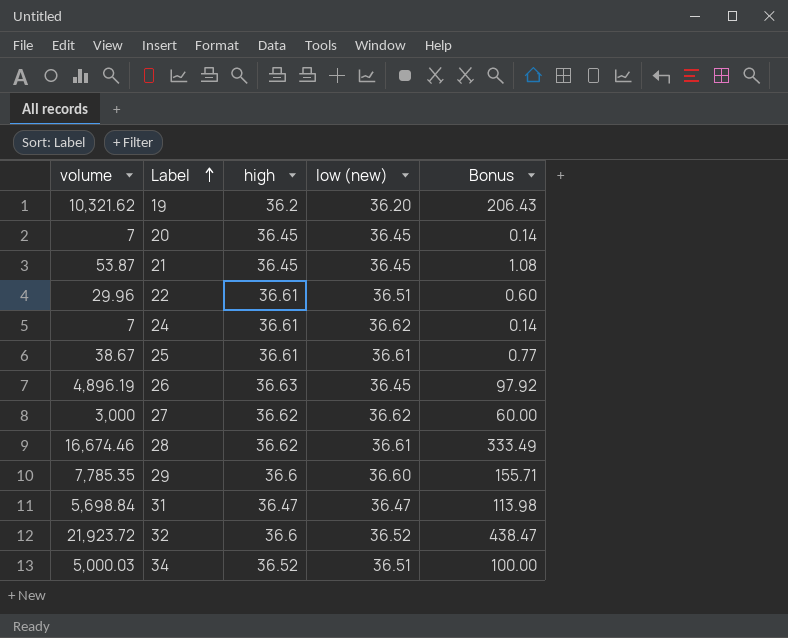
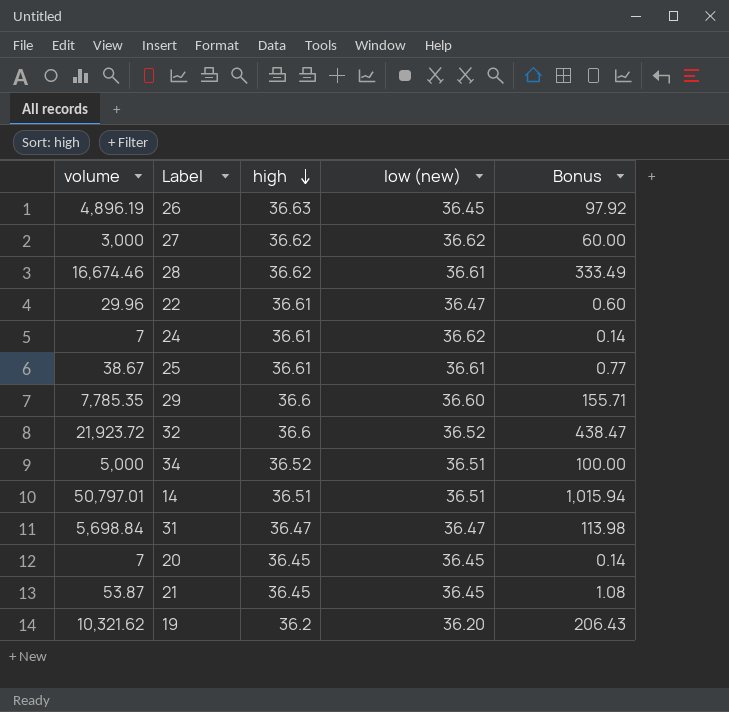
row order: Label ascending -> high descending
22 | low (new): 36.51 -> 36.47
34 | volume: 5,000.03 -> 5,000
row 14: none -> 50,797.01 | 36.51 | 36.51 | 1,015.94

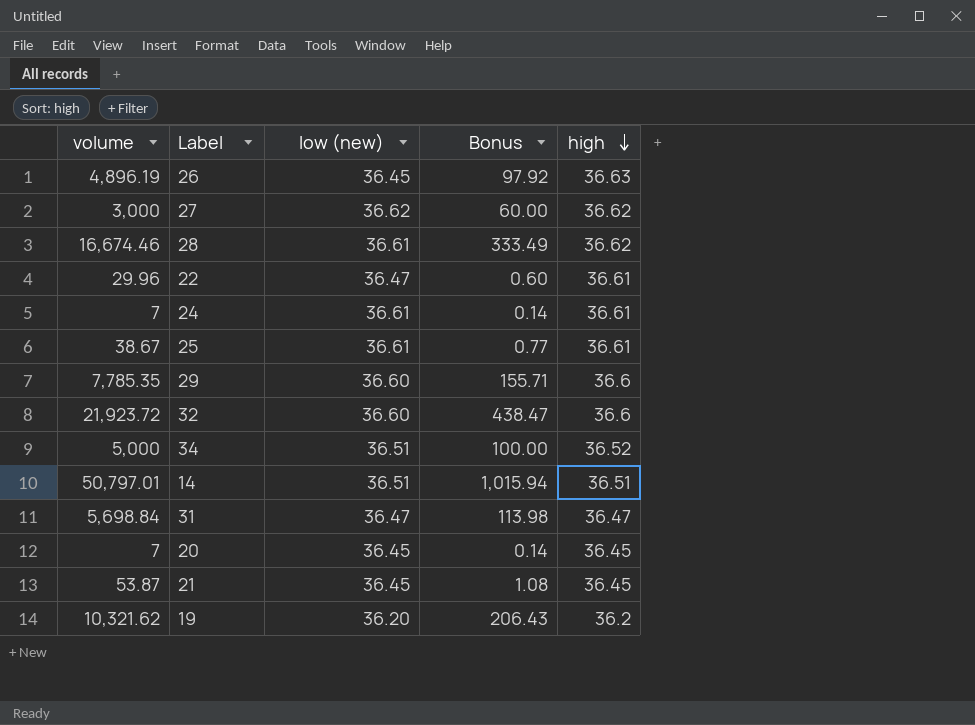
column high | position: 3 -> 5
24 | low (new): 36.62 -> 36.61
32 | low (new): 36.52 -> 36.60

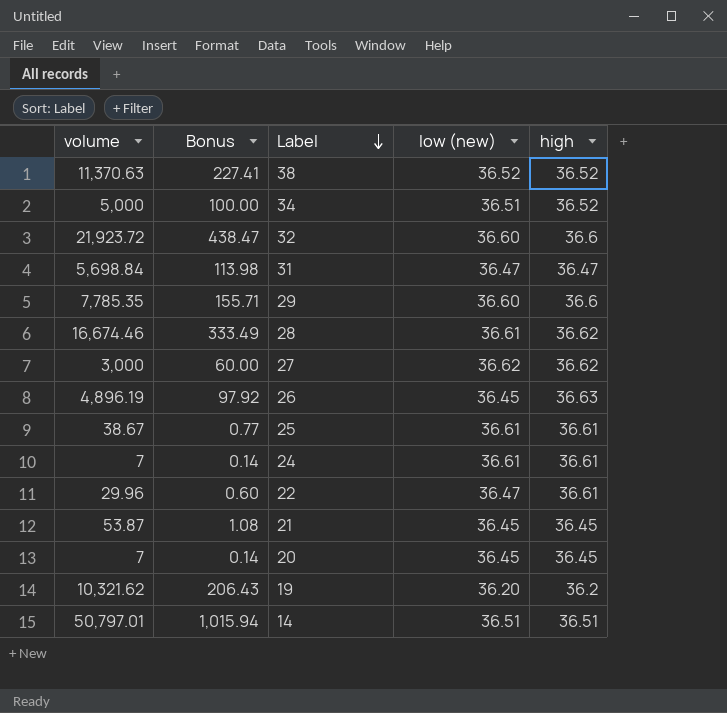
row order: high descending -> Label descending
column Bonus | position: 4 -> 2
row 38: none -> 11,370.63 | 227.41 | 36.52 | 36.52

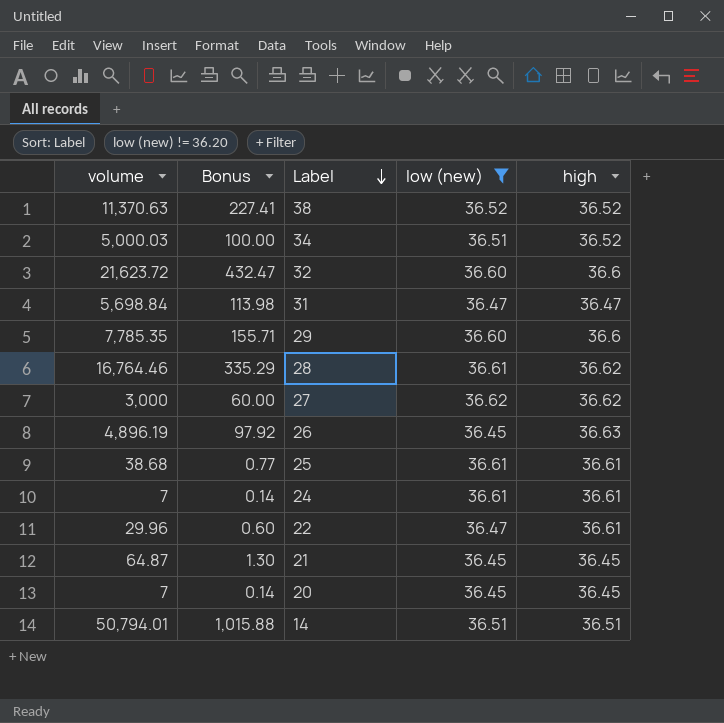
filter: none -> low (new) != 36.20
34 | volume: 5,000 -> 5,000.03
32 | volume: 21,923.72 -> 21,623.72
32 | Bonus: 438.47 -> 432.47
28 | volume: 16,674.46 -> 16,764.46
28 | Bonus: 333.49 -> 335.29
25 | volume: 38.67 -> 38.68
21 | volume: 53.87 -> 64.87
21 | Bonus: 1.08 -> 1.30
14 | volume: 50,797.01 -> 50,794.01
14 | Bonus: 1,015.94 -> 1,015.88

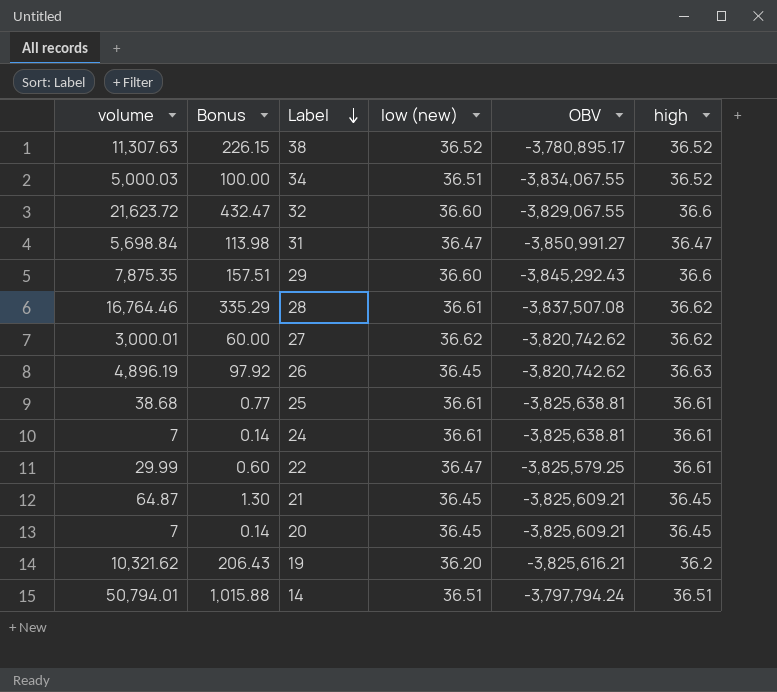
filter: low (new) != 36.20 -> none
column OBV | position: none -> 5
38 | volume: 11,370.63 -> 11,307.63
38 | Bonus: 227.41 -> 226.15
29 | volume: 7,785.35 -> 7,875.35
29 | Bonus: 155.71 -> 157.51
27 | volume: 3,000 -> 3,000.01
22 | volume: 29.96 -> 29.99

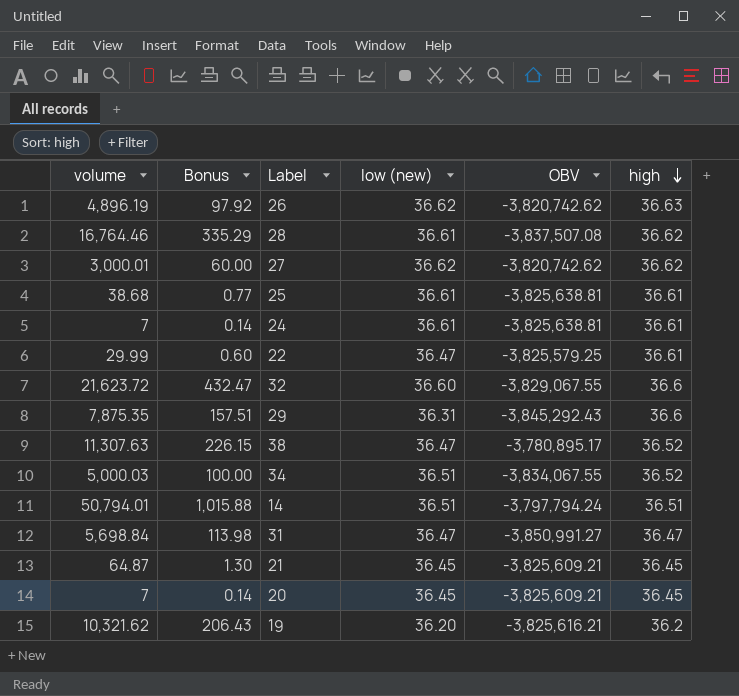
row order: Label descending -> high descending
26 | low (new): 36.45 -> 36.62
29 | low (new): 36.60 -> 36.31
38 | low (new): 36.52 -> 36.47

